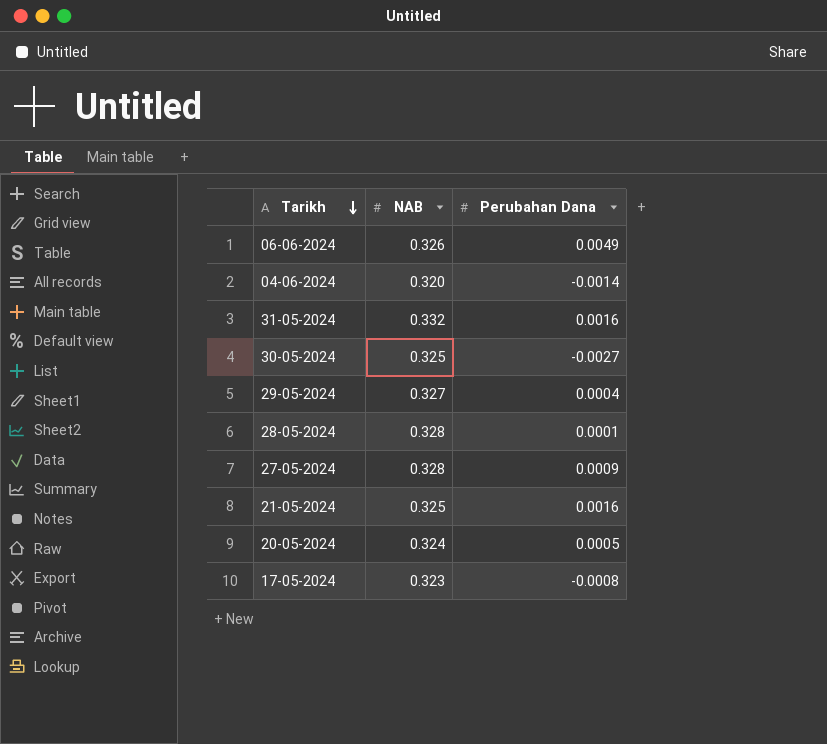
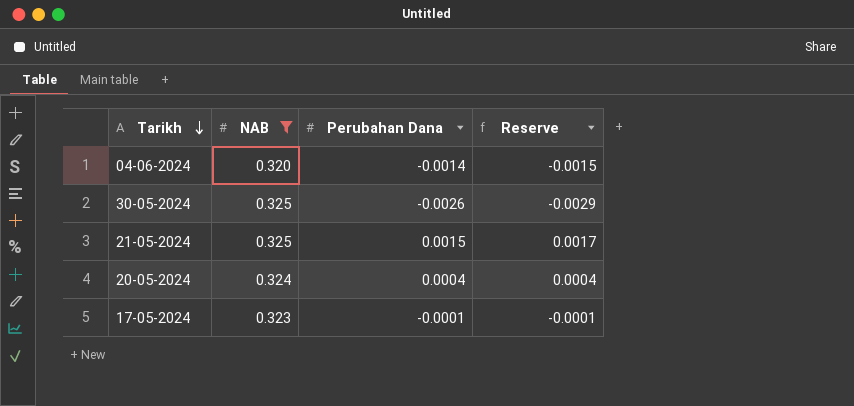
filter: none -> NAB <= 0.325
column Reserve | formula: none -> [Perubahan Dana] * 1.1
30-05-2024 | Perubahan Dana: -0.0027 -> -0.0026
21-05-2024 | Perubahan Dana: 0.0016 -> 0.0015
20-05-2024 | Perubahan Dana: 0.0005 -> 0.0004
17-05-2024 | Perubahan Dana: -0.0008 -> -0.0001

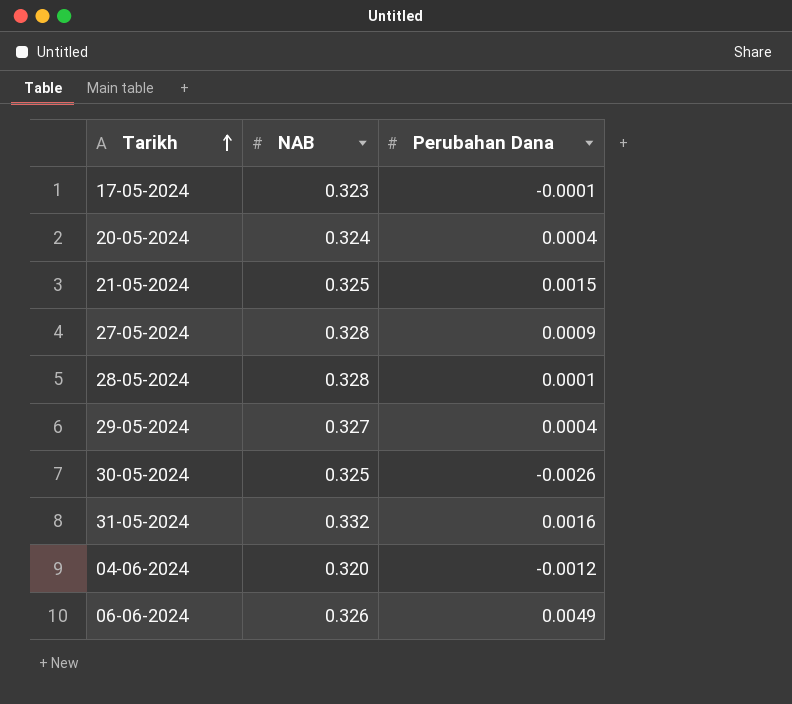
filter: NAB <= 0.325 -> none
row order: Tarikh descending -> Tarikh ascending
column Reserve | formula: [Perubahan Dana] * 1.1 -> none
04-06-2024 | Perubahan Dana: -0.0014 -> -0.0012

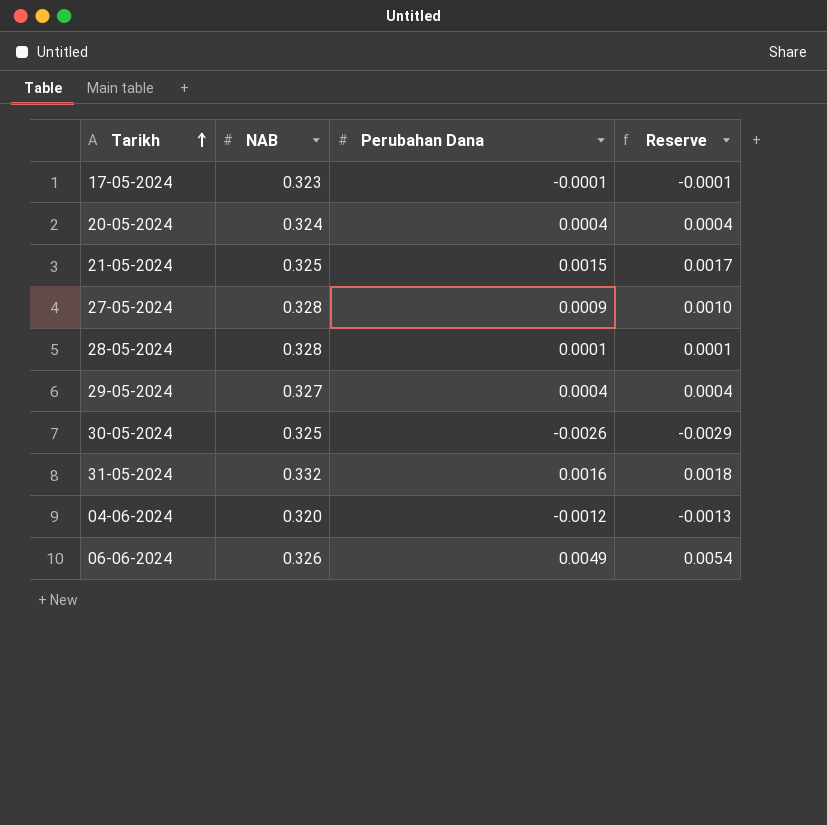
column Reserve | formula: none -> [Perubahan Dana] * 1.1

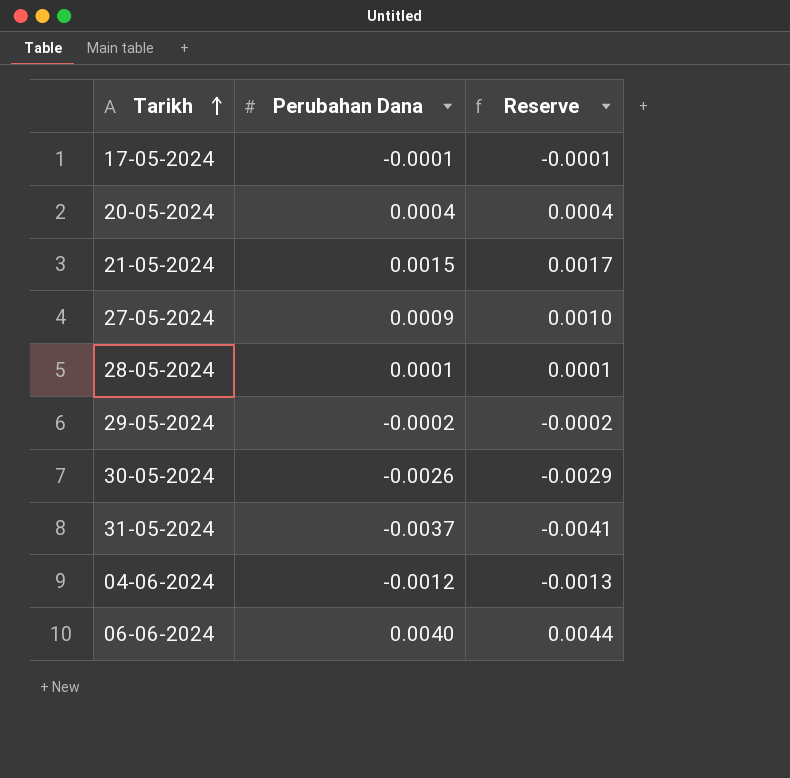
column NAB | position: 2 -> none
29-05-2024 | Perubahan Dana: 0.0004 -> -0.0002
29-05-2024 | Reserve: 0.0004 -> -0.0002
31-05-2024 | Perubahan Dana: 0.0016 -> -0.0037
31-05-2024 | Reserve: 0.0018 -> -0.0041
06-06-2024 | Perubahan Dana: 0.0049 -> 0.0040
06-06-2024 | Reserve: 0.0054 -> 0.0044

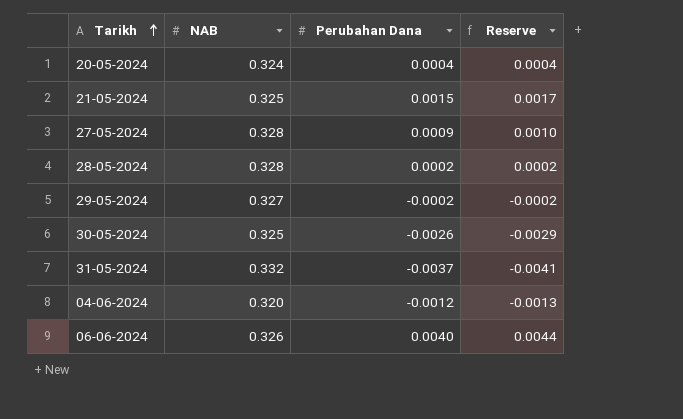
column NAB | position: none -> 2
row 17-05-2024: -0.0001 | -0.0001 -> none
28-05-2024 | Perubahan Dana: 0.0001 -> 0.0002
28-05-2024 | Reserve: 0.0001 -> 0.0002

